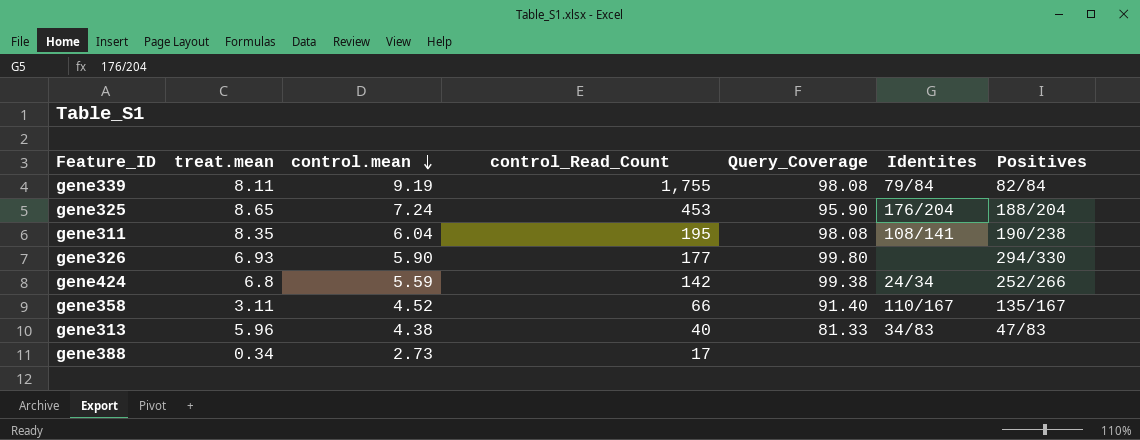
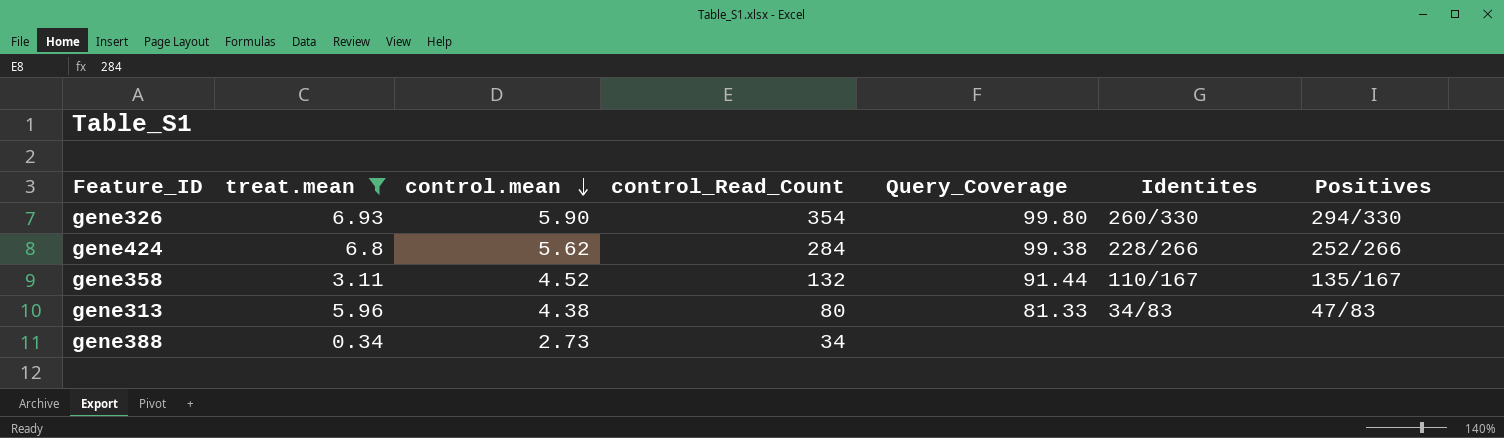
filter: none -> treat.mean <= 6.93
gene326 | control_Read_Count: 177 -> 354
gene326 | Identites: none -> 260/330
gene424 | control.mean: 5.59 -> 5.62
gene424 | control_Read_Count: 142 -> 284
gene424 | Identites: 24/34 -> 228/266
gene358 | control_Read_Count: 66 -> 132
gene358 | Query_Coverage: 91.40 -> 91.44
gene313 | control_Read_Count: 40 -> 80
gene388 | control_Read_Count: 17 -> 34

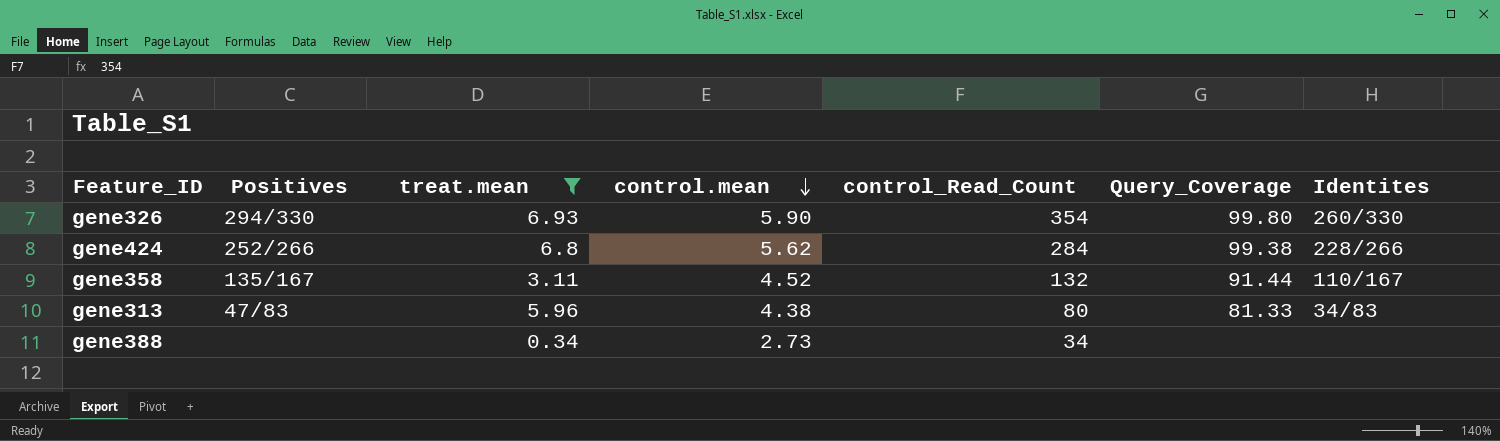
column Positives | position: 7 -> 2

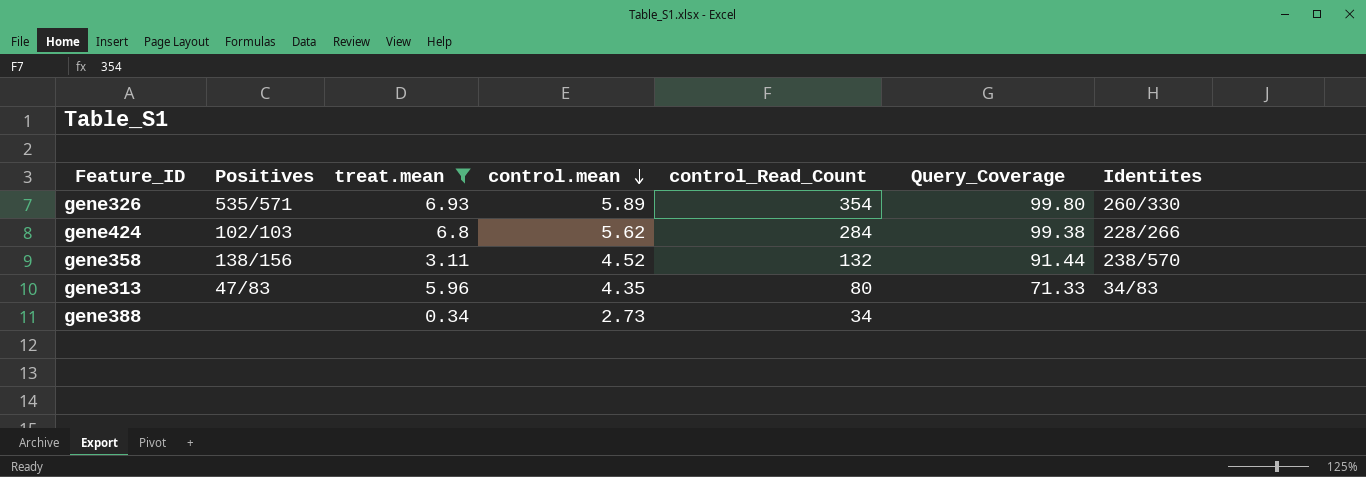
gene326 | Positives: 294/330 -> 535/571
gene326 | control.mean: 5.90 -> 5.89
gene424 | Positives: 252/266 -> 102/103
gene358 | Positives: 135/167 -> 138/156
gene358 | Identites: 110/167 -> 238/570
gene313 | control.mean: 4.38 -> 4.35
gene313 | Query_Coverage: 81.33 -> 71.33

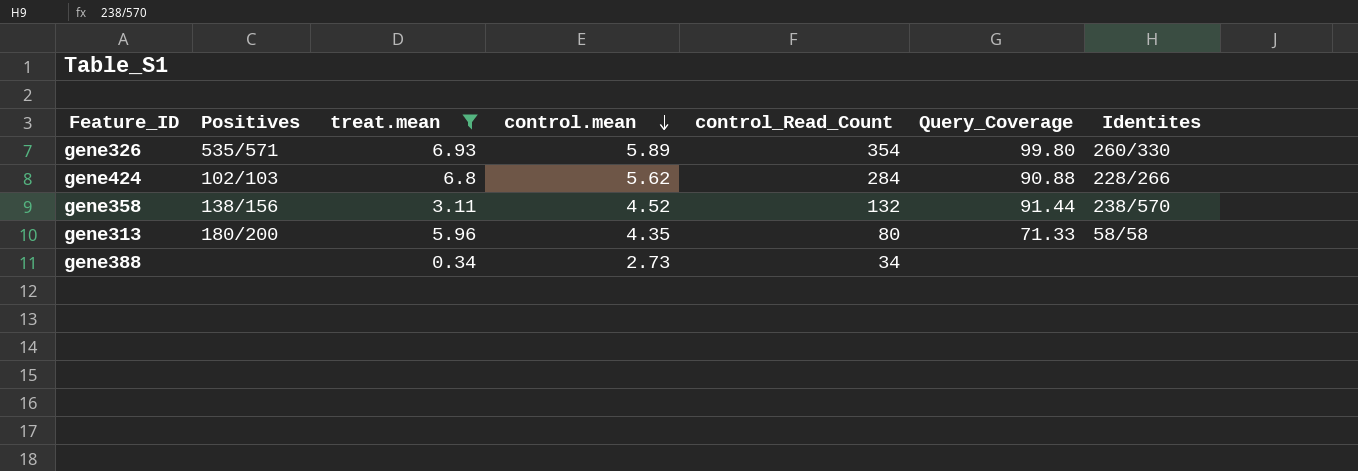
gene424 | Query_Coverage: 99.38 -> 90.88
gene313 | Positives: 47/83 -> 180/200
gene313 | Identites: 34/83 -> 58/58

